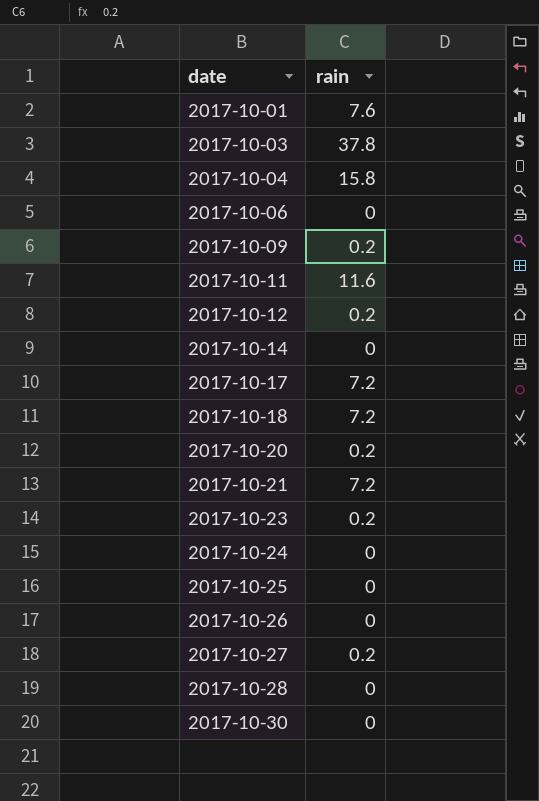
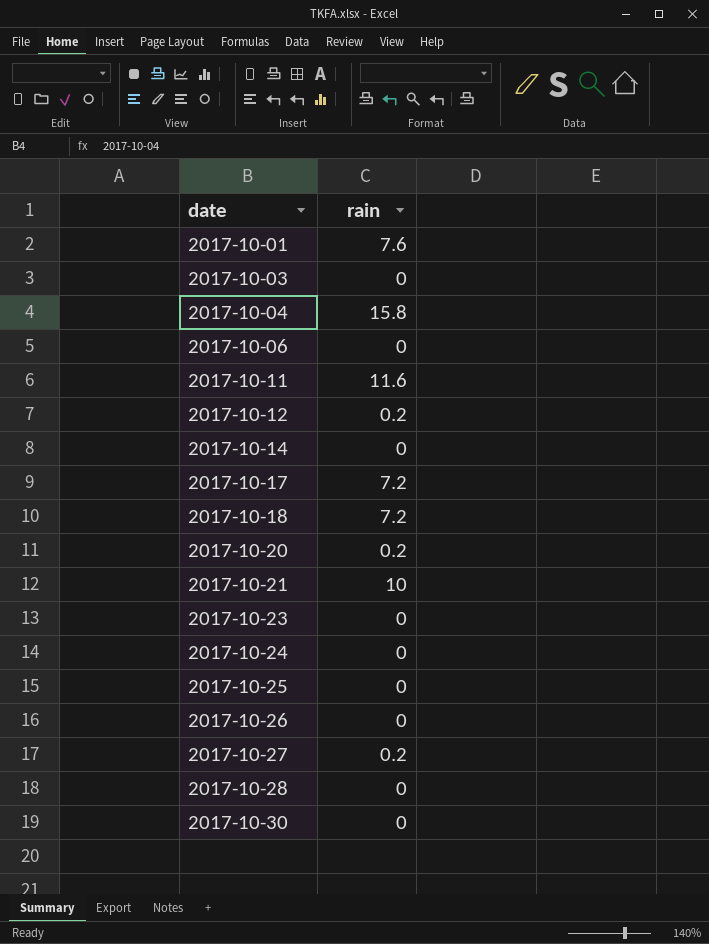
row 2017-10-09: 0.2 -> none
2017-10-03 | rain: 37.8 -> 0
2017-10-21 | rain: 7.2 -> 10
2017-10-23 | rain: 0.2 -> 0

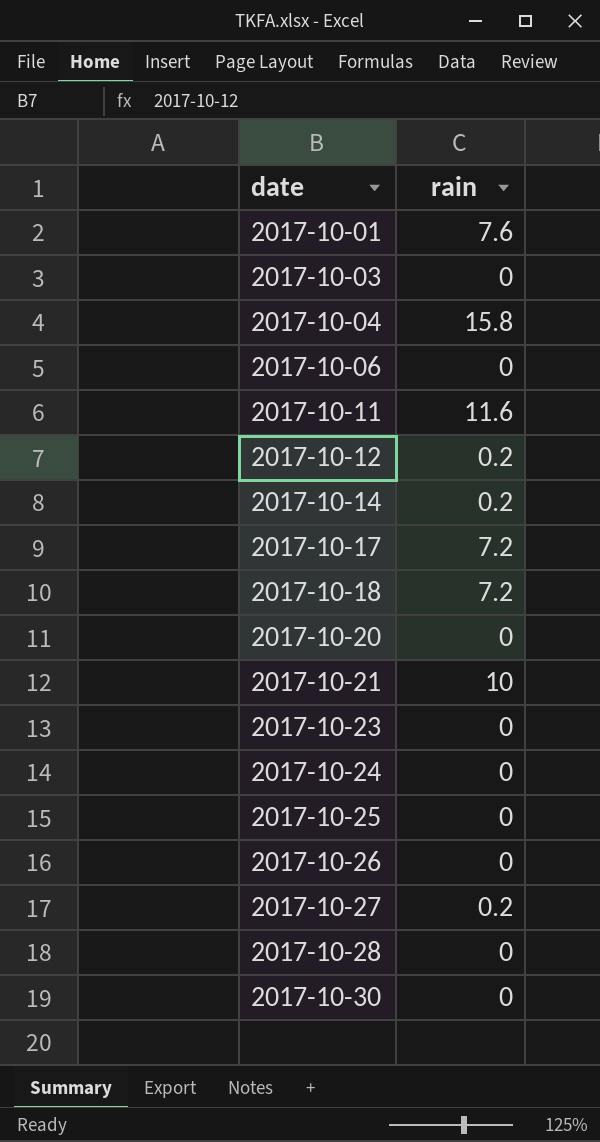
2017-10-14 | rain: 0 -> 0.2
2017-10-20 | rain: 0.2 -> 0

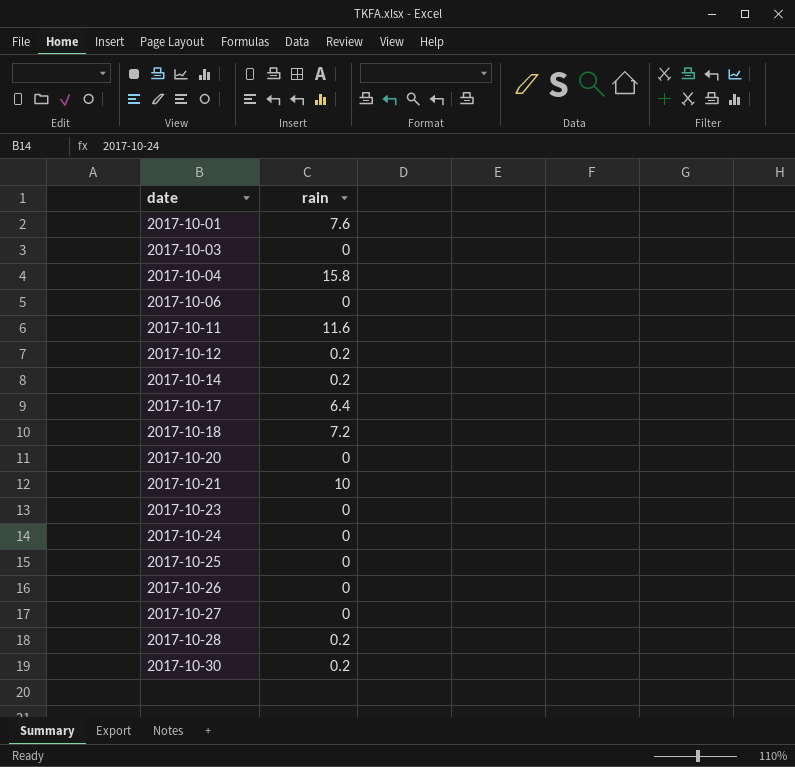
2017-10-17 | rain: 7.2 -> 6.4
2017-10-27 | rain: 0.2 -> 0
2017-10-28 | rain: 0 -> 0.2
2017-10-30 | rain: 0 -> 0.2

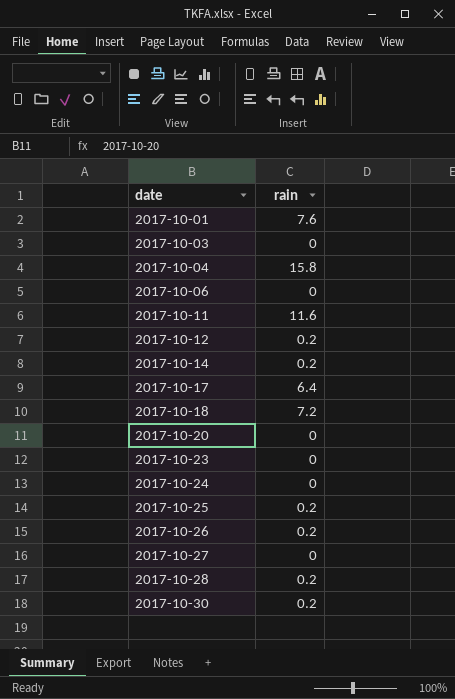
row 2017-10-21: 10 -> none
2017-10-25 | rain: 0 -> 0.2
2017-10-26 | rain: 0 -> 0.2

